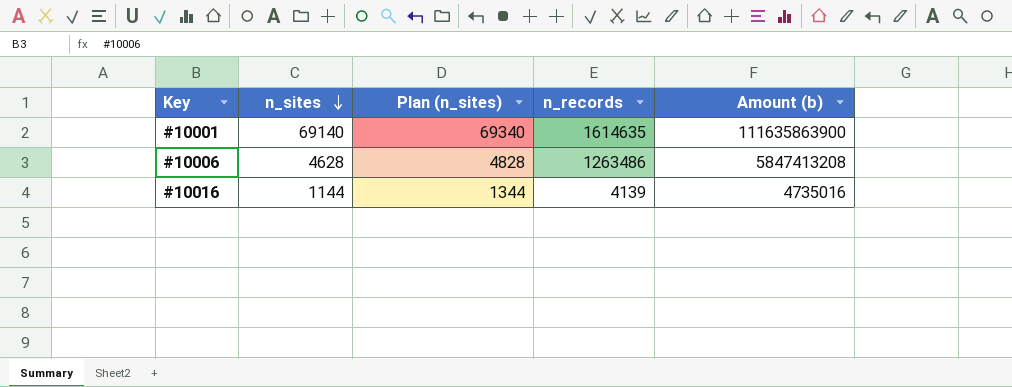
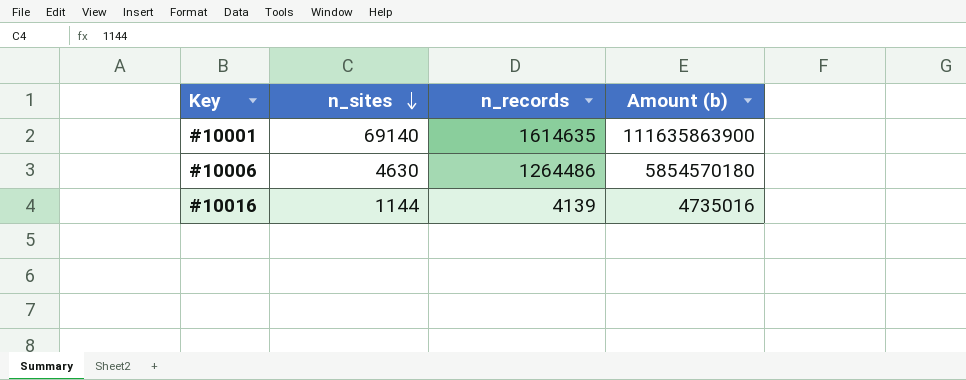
column Plan (n_sites) | formula: [n_sites] + 200 -> none
#10006 | n_sites: 4628 -> 4630
#10006 | n_records: 1263486 -> 1264486
#10006 | Amount (b): 5847413208 -> 5854570180

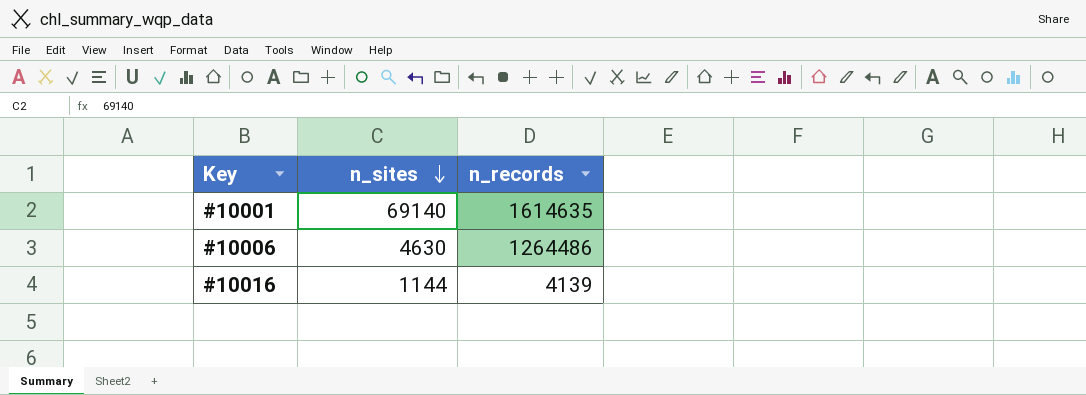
column Amount (b) | formula: [n_sites] * [n_records] -> none

